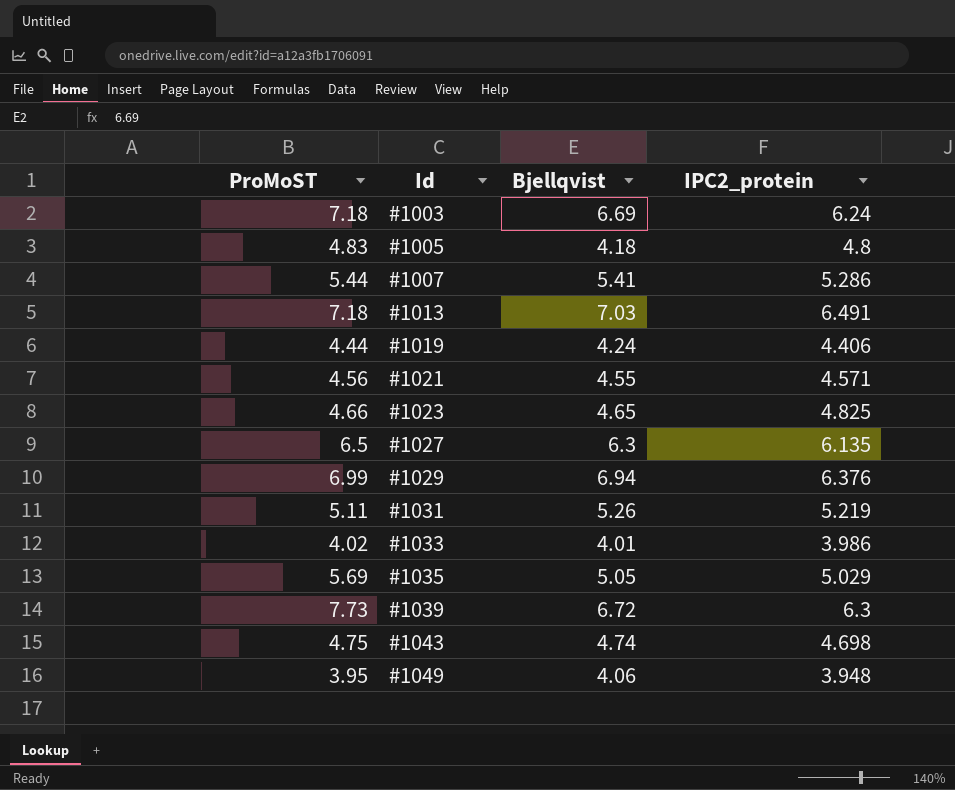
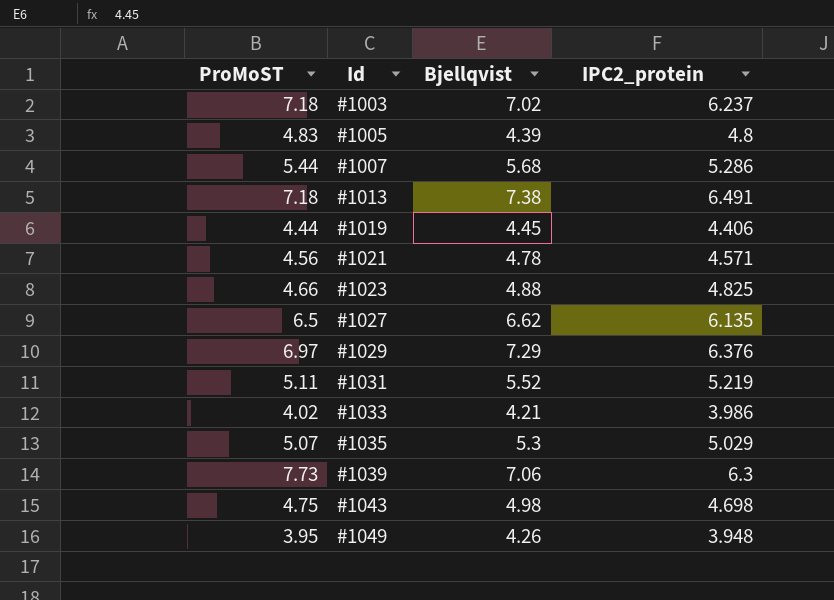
#1003 | Bjellqvist: 6.69 -> 7.02
#1003 | IPC2_protein: 6.24 -> 6.237
#1005 | Bjellqvist: 4.18 -> 4.39
#1007 | Bjellqvist: 5.41 -> 5.68
#1013 | Bjellqvist: 7.03 -> 7.38
#1019 | Bjellqvist: 4.24 -> 4.45
#1021 | Bjellqvist: 4.55 -> 4.78
#1023 | Bjellqvist: 4.65 -> 4.88
#1027 | Bjellqvist: 6.3 -> 6.62
#1029 | ProMoST: 6.99 -> 6.97
#1029 | Bjellqvist: 6.94 -> 7.29
#1031 | Bjellqvist: 5.26 -> 5.52
#1033 | Bjellqvist: 4.01 -> 4.21
#1035 | ProMoST: 5.69 -> 5.07
#1035 | Bjellqvist: 5.05 -> 5.3
#1039 | Bjellqvist: 6.72 -> 7.06
#1043 | Bjellqvist: 4.74 -> 4.98
#1049 | Bjellqvist: 4.06 -> 4.26

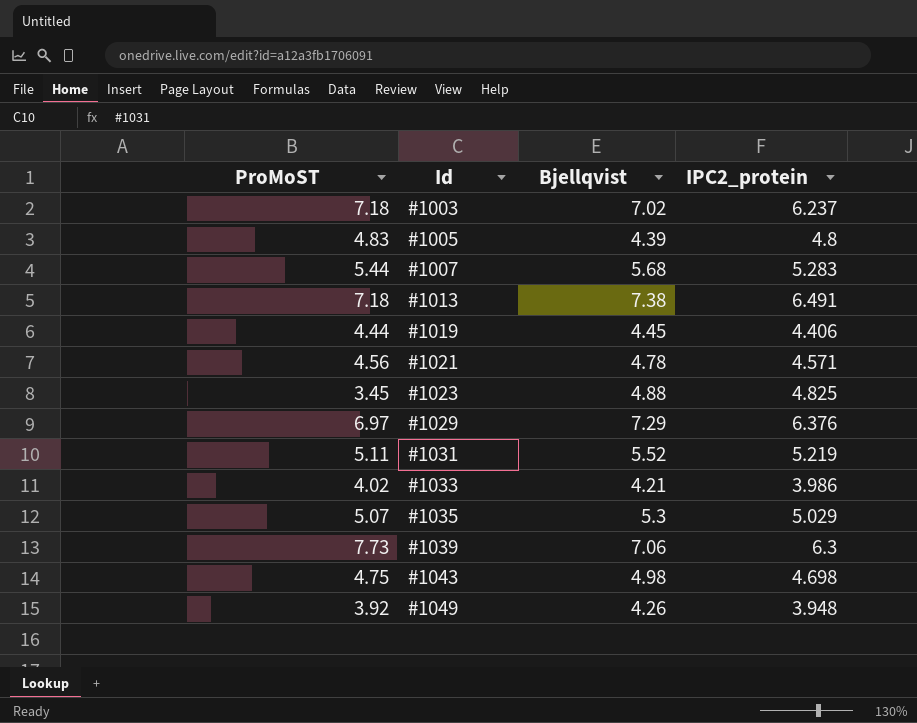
row #1027: 6.5 | 6.62 | 6.135 -> none
#1007 | IPC2_protein: 5.286 -> 5.283
#1023 | ProMoST: 4.66 -> 3.45
#1049 | ProMoST: 3.95 -> 3.92

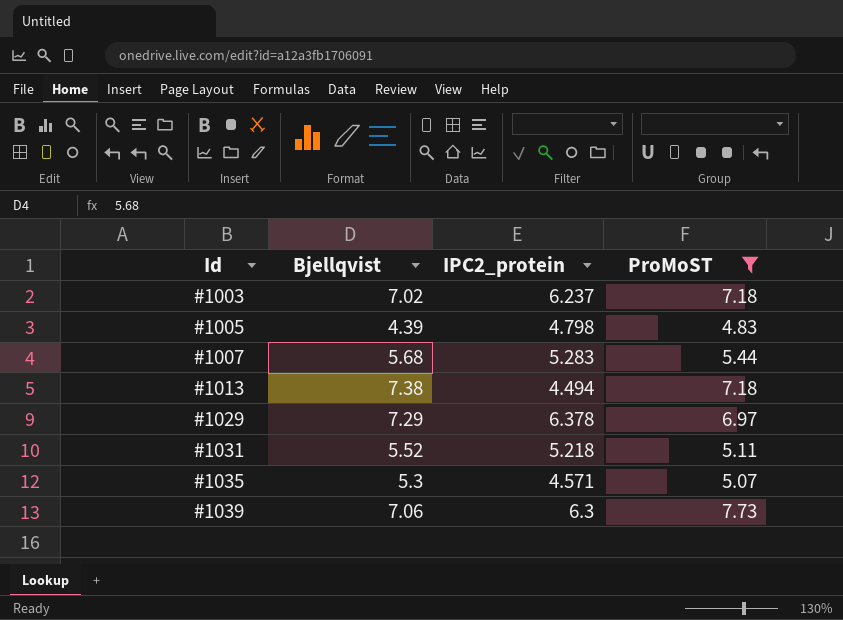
filter: none -> ProMoST >= 4.83
column ProMoST | position: 1 -> 4
#1005 | IPC2_protein: 4.8 -> 4.798
#1013 | IPC2_protein: 6.491 -> 4.494
#1029 | IPC2_protein: 6.376 -> 6.378
#1031 | IPC2_protein: 5.219 -> 5.218
#1035 | IPC2_protein: 5.029 -> 4.571

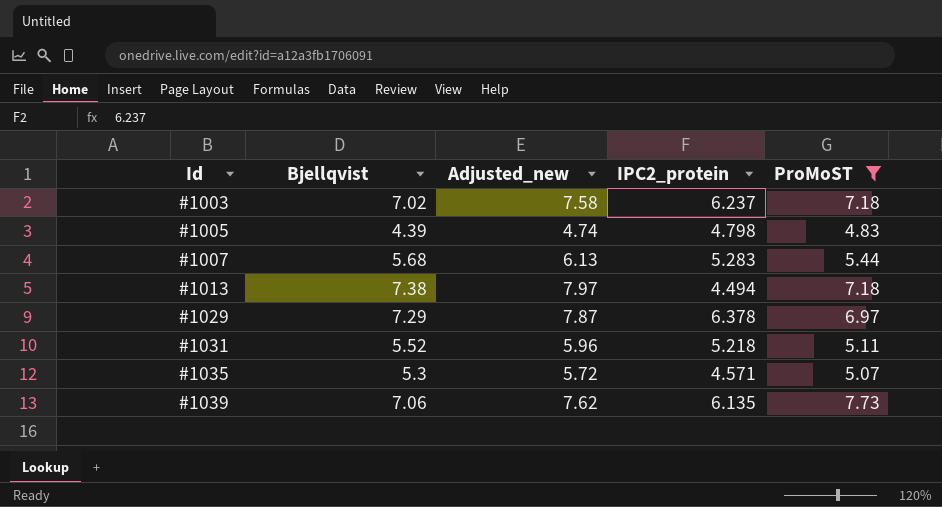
column Adjusted_new | formula: none -> [Bjellqvist] * 1.08
#1039 | IPC2_protein: 6.3 -> 6.135

